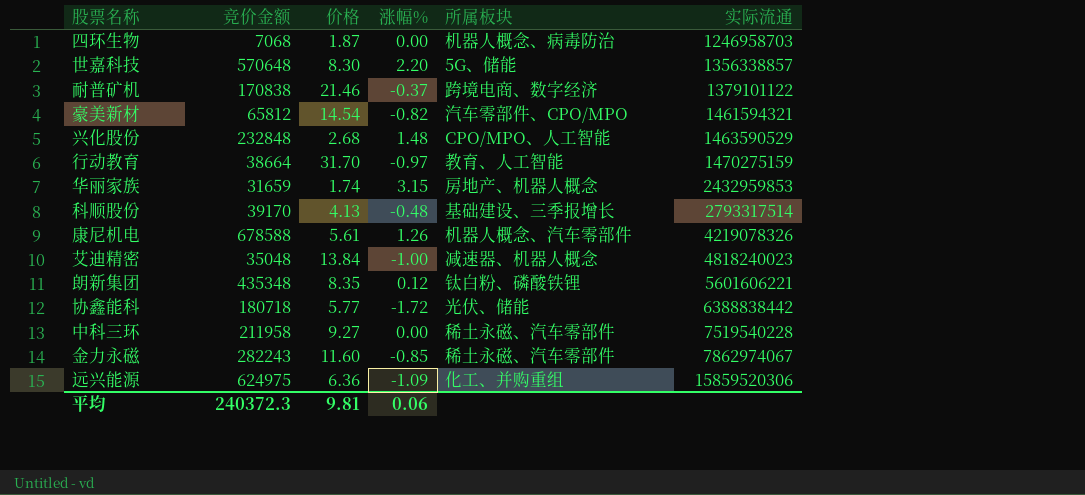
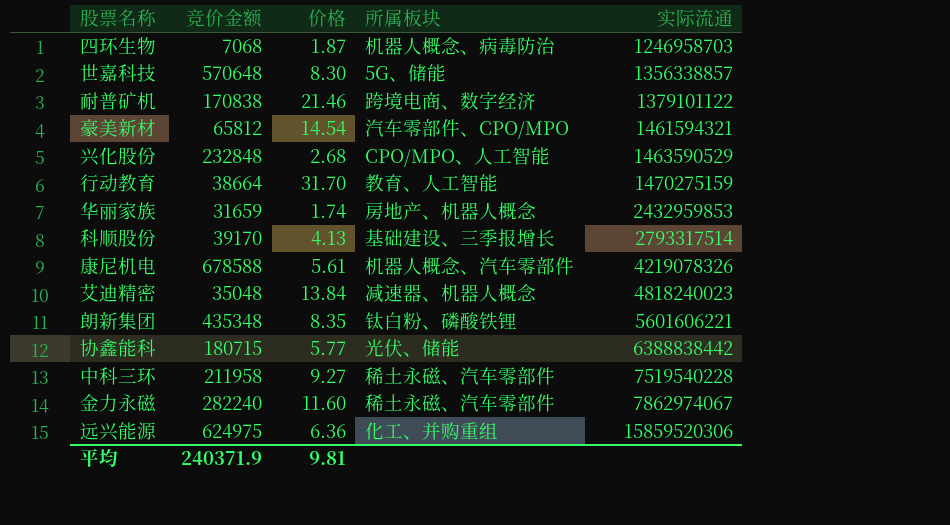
column 涨幅% | position: 4 -> none
协鑫能科 | 竞价金额: 180718 -> 180715
金力永磁 | 竞价金额: 282243 -> 282240
平均 | 竞价金额: 240372.3 -> 240371.9

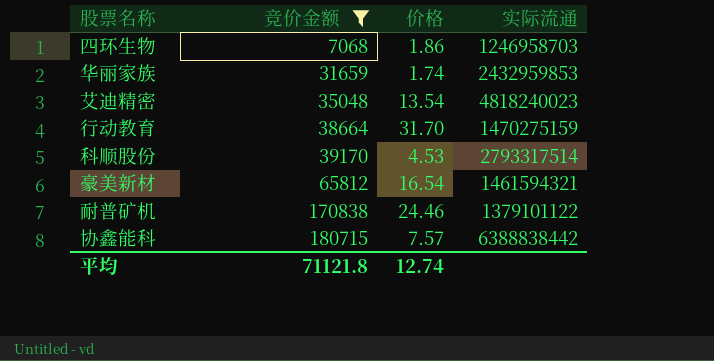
filter: none -> 竞价金额 <= 180715
row order: 实际流通 ascending -> 竞价金额 ascending
column 所属板块 | position: 4 -> none
四环生物 | 价格: 1.87 -> 1.86
艾迪精密 | 价格: 13.84 -> 13.54
科顺股份 | 价格: 4.13 -> 4.53
豪美新材 | 价格: 14.54 -> 16.54
耐普矿机 | 价格: 21.46 -> 24.46
协鑫能科 | 价格: 5.77 -> 7.57
平均 | 竞价金额: 240371.9 -> 71121.8
平均 | 价格: 9.81 -> 12.74

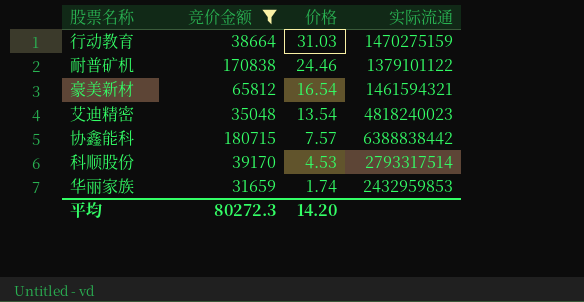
row order: 竞价金额 ascending -> 价格 descending
row 四环生物: 7068 | 1.86 | 1246958703 -> none
行动教育 | 价格: 31.70 -> 31.03
平均 | 竞价金额: 71121.8 -> 80272.3
平均 | 价格: 12.74 -> 14.20

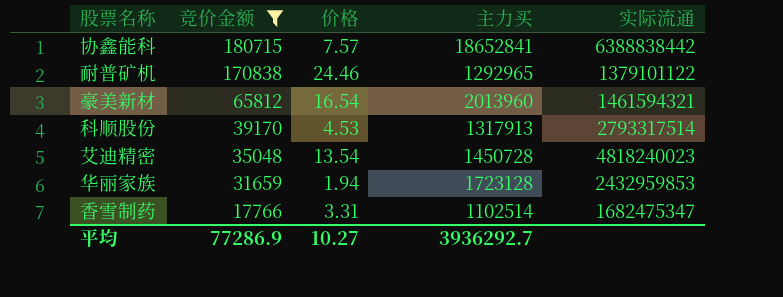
row order: 价格 descending -> 竞价金额 descending
column 主力买 | position: none -> 4
row 行动教育: 38664 | 31.03 | 1470275159 -> none
华丽家族 | 价格: 1.74 -> 1.94
row 香雪制药: none -> 17766 | 3.31 | 1102514 | 1682475347
平均 | 竞价金额: 80272.3 -> 77286.9
平均 | 价格: 14.20 -> 10.27

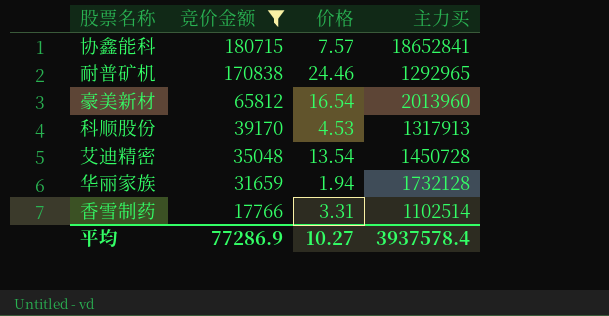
column 实际流通 | position: 5 -> none
华丽家族 | 主力买: 1723128 -> 1732128
平均 | 主力买: 3936292.7 -> 3937578.4

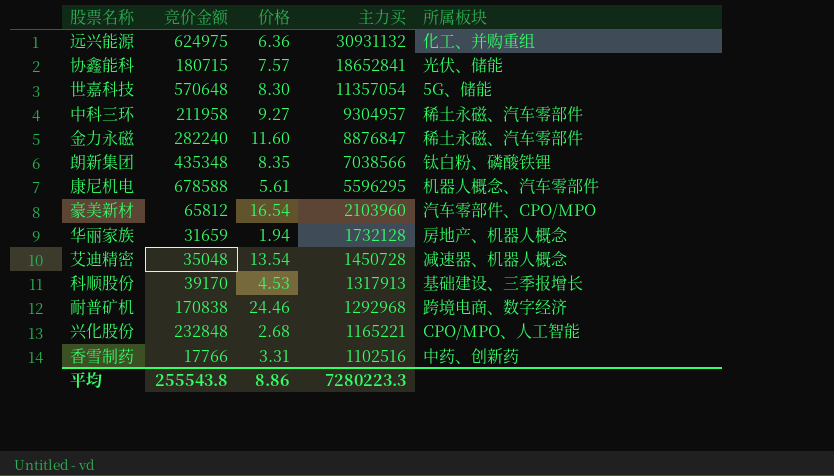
filter: 竞价金额 <= 180715 -> none
row order: 竞价金额 descending -> 主力买 descending
column 所属板块 | position: none -> 5
豪美新材 | 主力买: 2013960 -> 2103960
耐普矿机 | 主力买: 1292965 -> 1292968
香雪制药 | 主力买: 1102514 -> 1102516
平均 | 竞价金额: 77286.9 -> 255543.8
平均 | 价格: 10.27 -> 8.86
平均 | 主力买: 3937578.4 -> 7280223.3

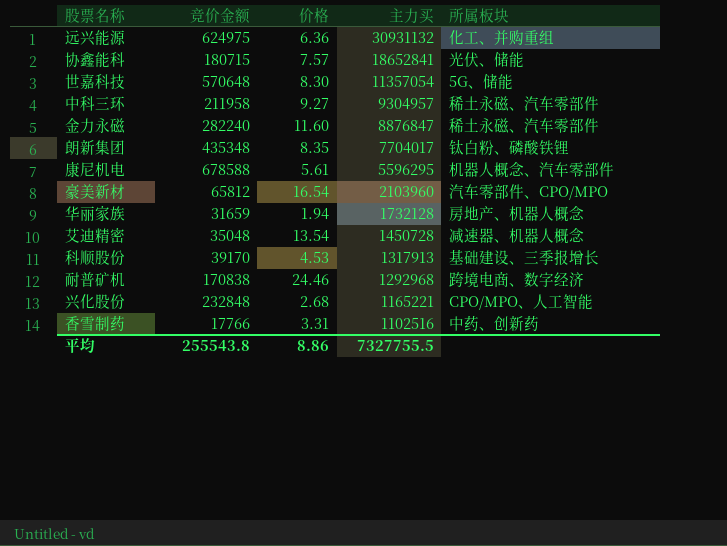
朗新集团 | 主力买: 7038566 -> 7704017
平均 | 主力买: 7280223.3 -> 7327755.5

